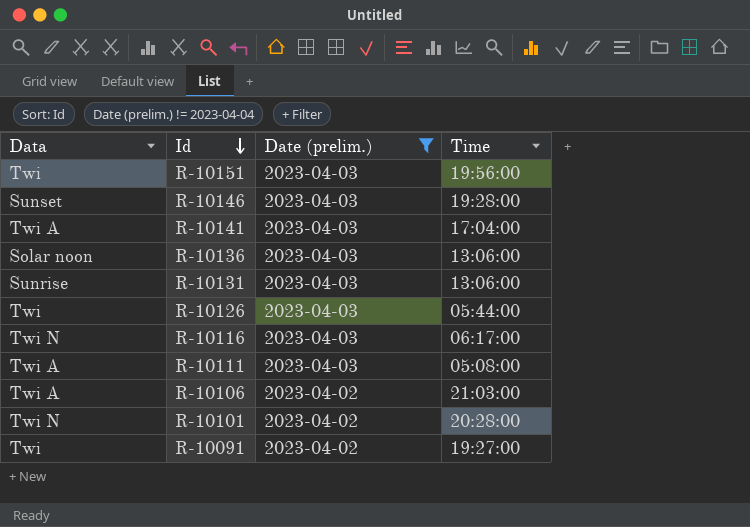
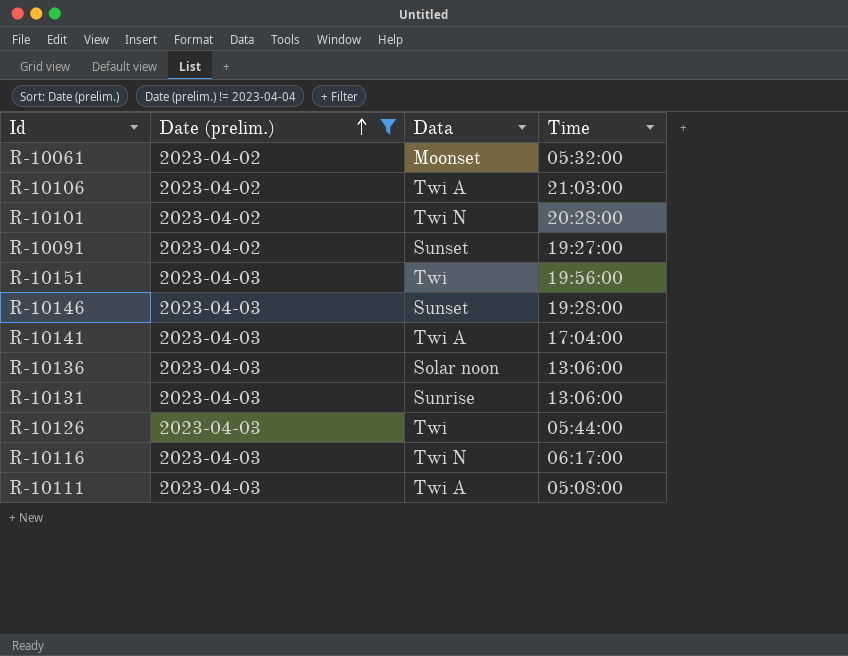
row order: Id descending -> Date (prelim.) ascending
column Data | position: 1 -> 3
row R-10061: none -> 2023-04-02 | Moonset | 05:32:00
R-10091 | Data: Twi -> Sunset

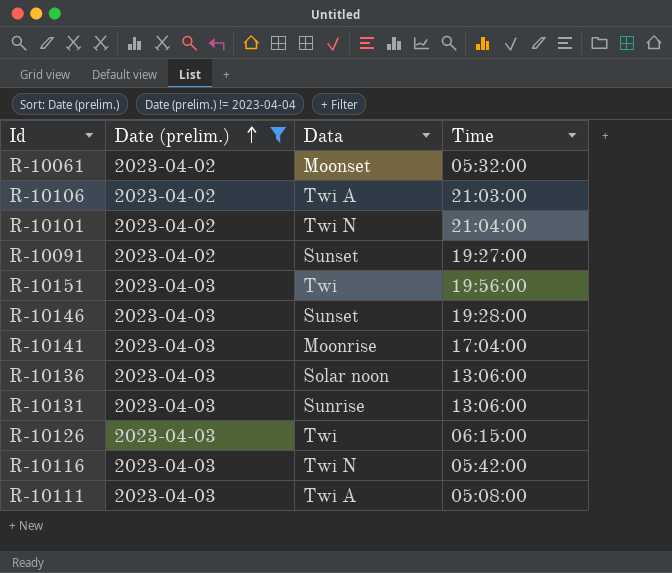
R-10101 | Time: 20:28:00 -> 21:04:00
R-10141 | Data: Twi A -> Moonrise
R-10126 | Time: 05:44:00 -> 06:15:00
R-10116 | Time: 06:17:00 -> 05:42:00

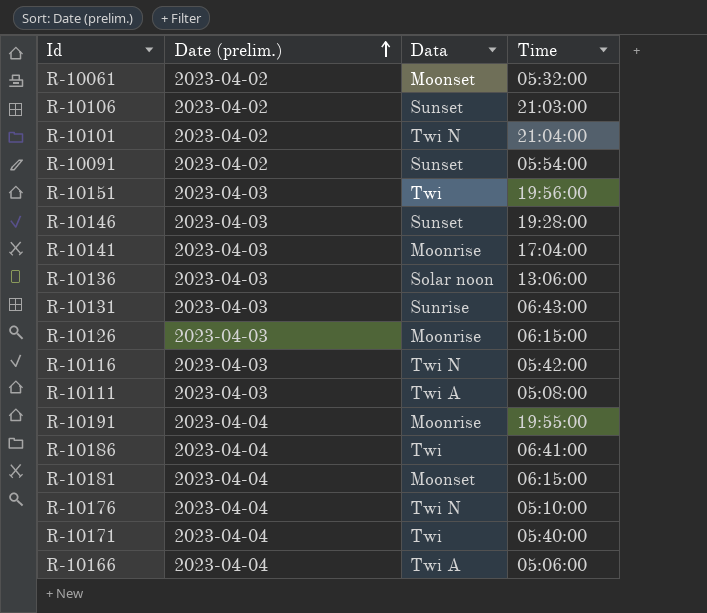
filter: Date (prelim.) != 2023-04-04 -> none
R-10106 | Data: Twi A -> Sunset
R-10091 | Time: 19:27:00 -> 05:54:00
R-10131 | Time: 13:06:00 -> 06:43:00
R-10126 | Data: Twi -> Moonrise

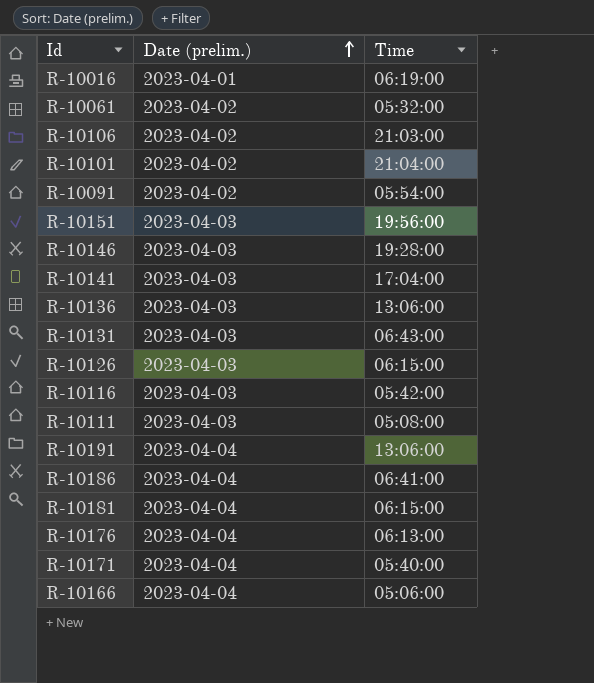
column Data | position: 3 -> none
row R-10016: none -> 2023-04-01 | 06:19:00
R-10191 | Time: 19:55:00 -> 13:06:00
R-10176 | Time: 05:10:00 -> 06:13:00

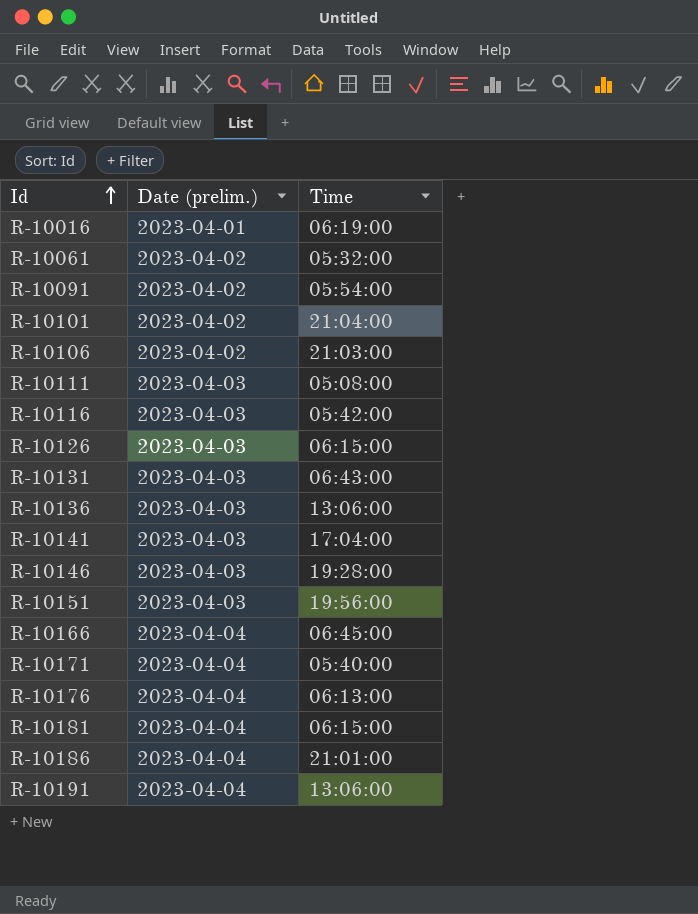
row order: Date (prelim.) ascending -> Id ascending
R-10166 | Time: 05:06:00 -> 06:45:00
R-10186 | Time: 06:41:00 -> 21:01:00

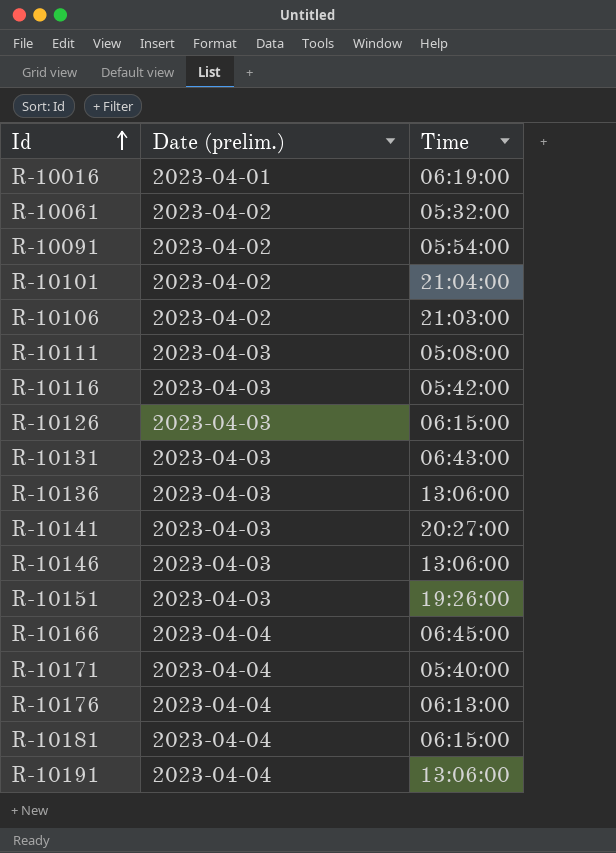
row R-10186: 2023-04-04 | 21:01:00 -> none
R-10141 | Time: 17:04:00 -> 20:27:00
R-10146 | Time: 19:28:00 -> 13:06:00
R-10151 | Time: 19:56:00 -> 19:26:00

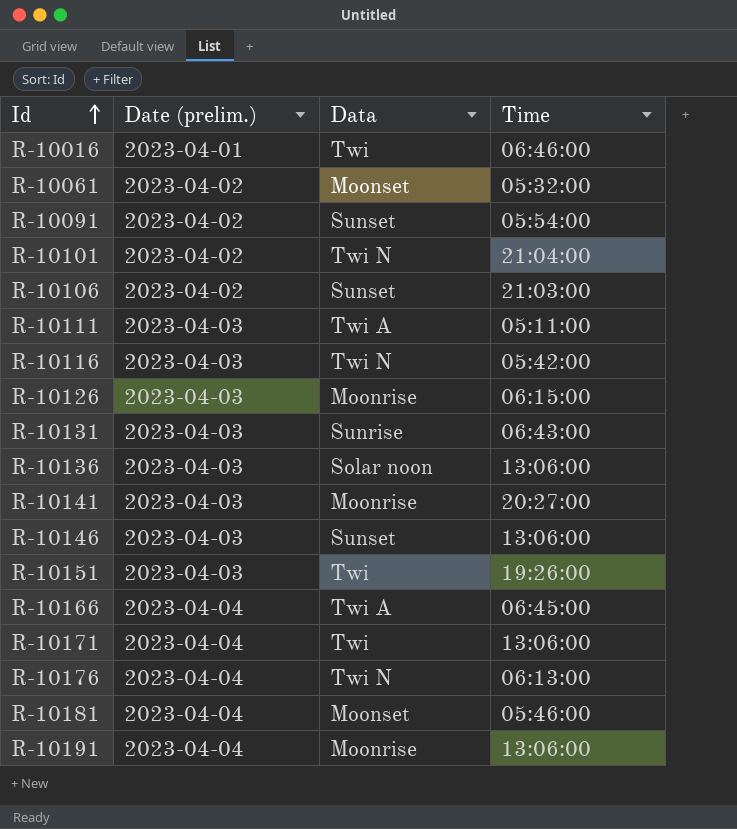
column Data | position: none -> 3
R-10016 | Time: 06:19:00 -> 06:46:00
R-10111 | Time: 05:08:00 -> 05:11:00
R-10171 | Time: 05:40:00 -> 13:06:00
R-10181 | Time: 06:15:00 -> 05:46:00

